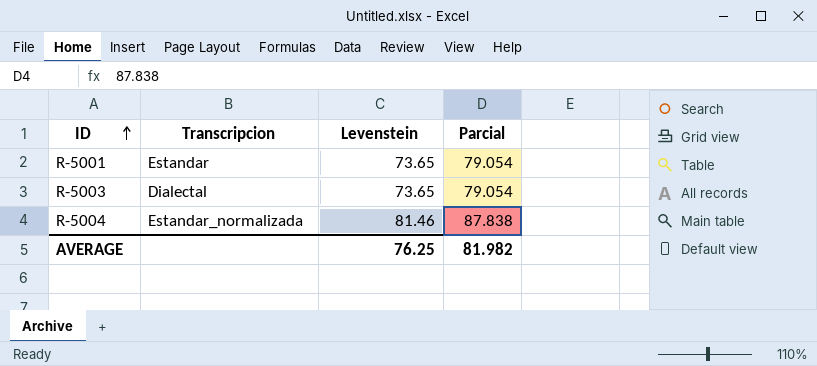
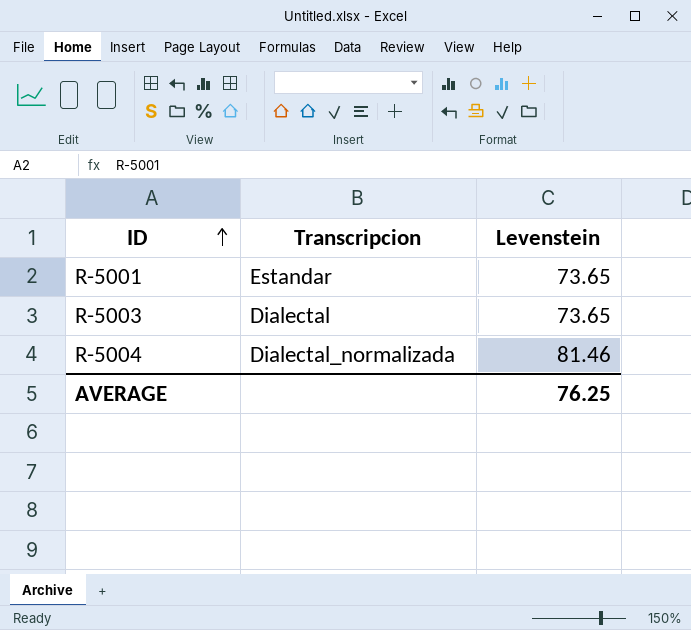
column Parcial | position: 4 -> none
R-5004 | Transcripcion: Estandar_normalizada -> Dialectal_normalizada

